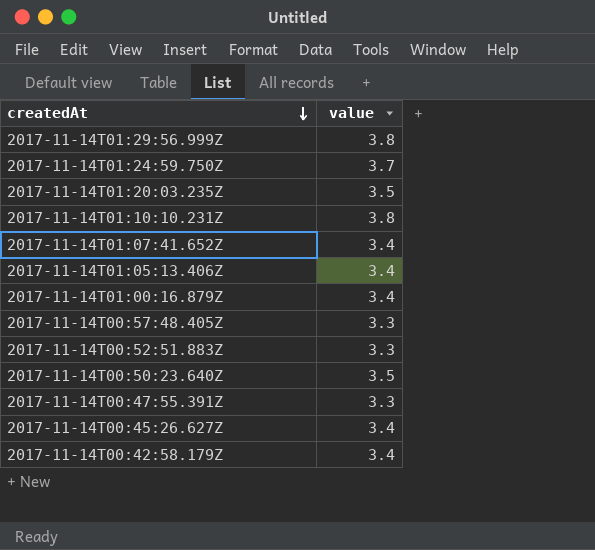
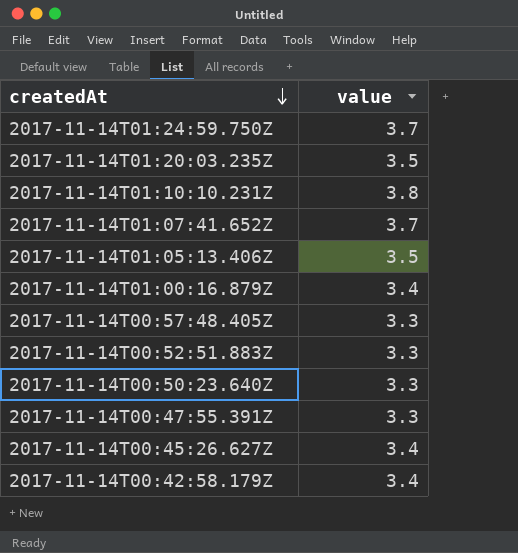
row 2017-11-14T01:29:56.999Z: 3.8 -> none
2017-11-14T01:07:41.652Z | value: 3.4 -> 3.7
2017-11-14T01:05:13.406Z | value: 3.4 -> 3.5
2017-11-14T00:50:23.640Z | value: 3.5 -> 3.3

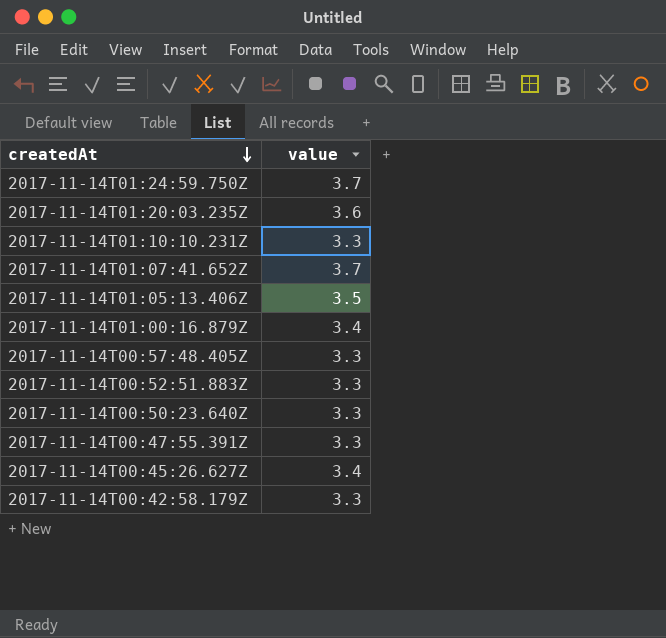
2017-11-14T01:20:03.235Z | value: 3.5 -> 3.6
2017-11-14T01:10:10.231Z | value: 3.8 -> 3.3
2017-11-14T00:42:58.179Z | value: 3.4 -> 3.3

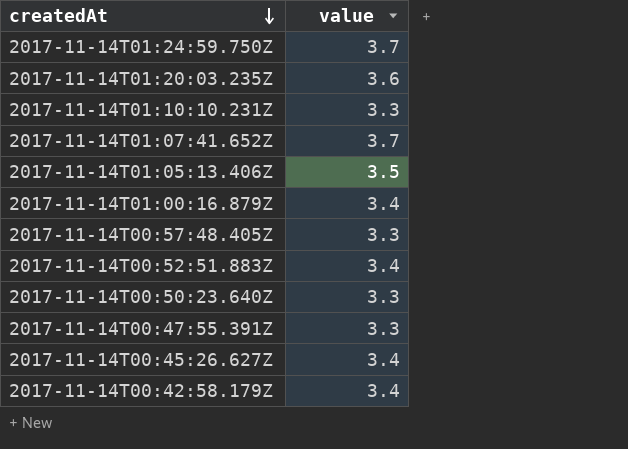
2017-11-14T00:52:51.883Z | value: 3.3 -> 3.4
2017-11-14T00:42:58.179Z | value: 3.3 -> 3.4

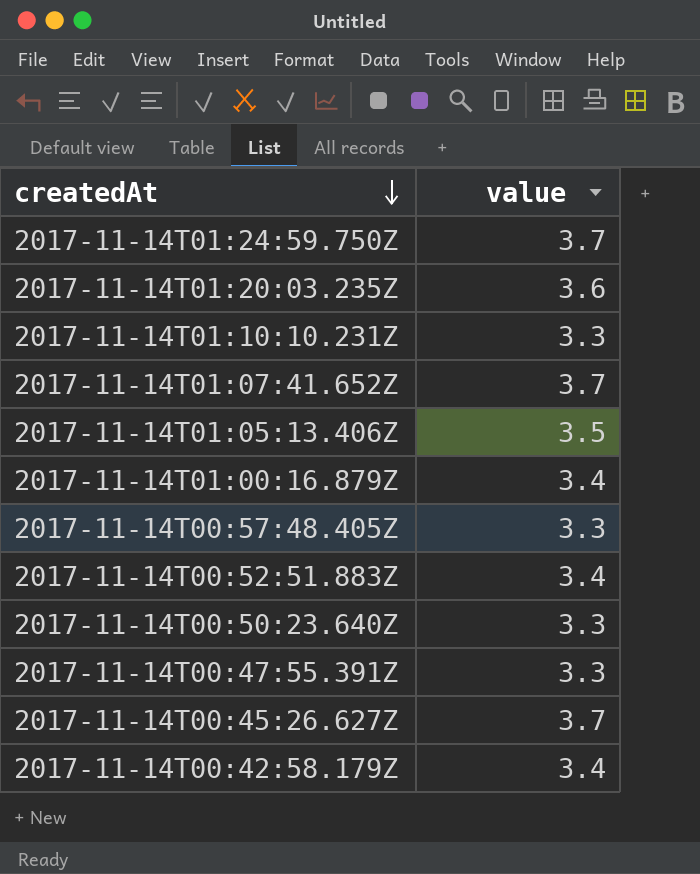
2017-11-14T00:45:26.627Z | value: 3.4 -> 3.7

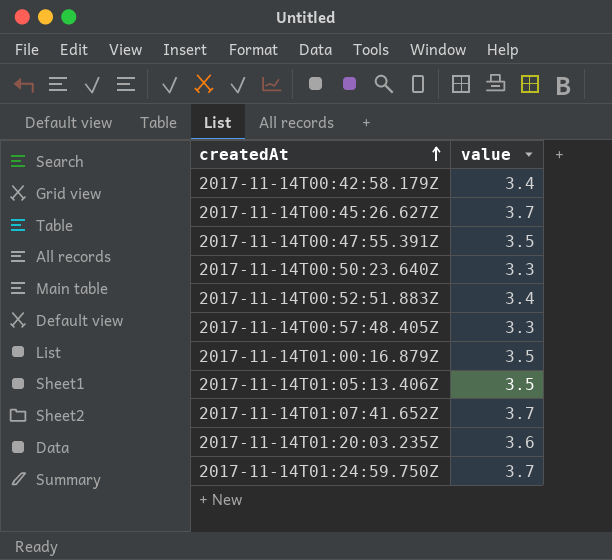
row order: createdAt descending -> createdAt ascending
row 2017-11-14T01:10:10.231Z: 3.3 -> none
2017-11-14T00:47:55.391Z | value: 3.3 -> 3.5
2017-11-14T01:00:16.879Z | value: 3.4 -> 3.5

